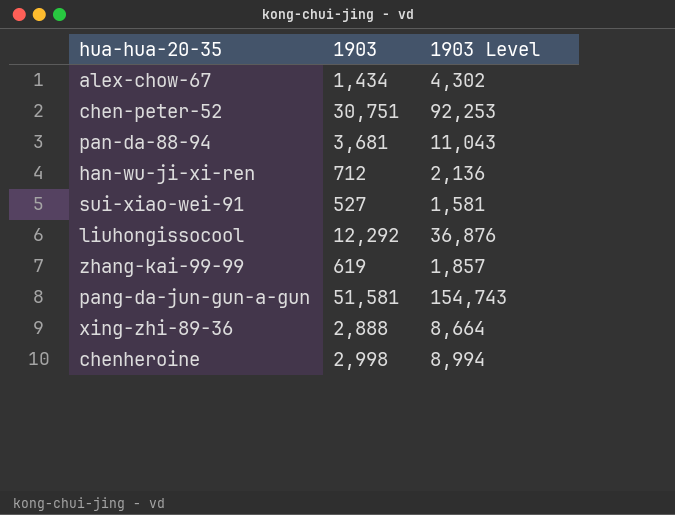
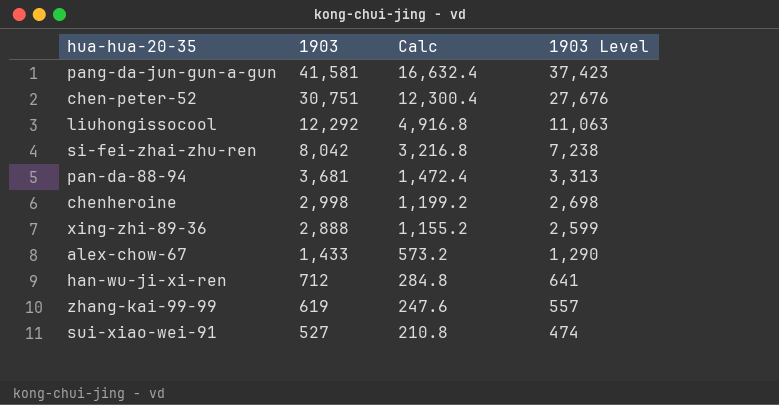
row order: none -> 1903 descending
column Calc | formula: none -> [1903] * 0.4
column 1903 Level | formula: [1903] * 3 -> [1903] * 0.9
pang-da-jun-gun-a-gun | 1903: 51,581 -> 41,581
row si-fei-zhai-zhu-ren: none -> 8,042 | 3,216.8 | 7,238
alex-chow-67 | 1903: 1,434 -> 1,433

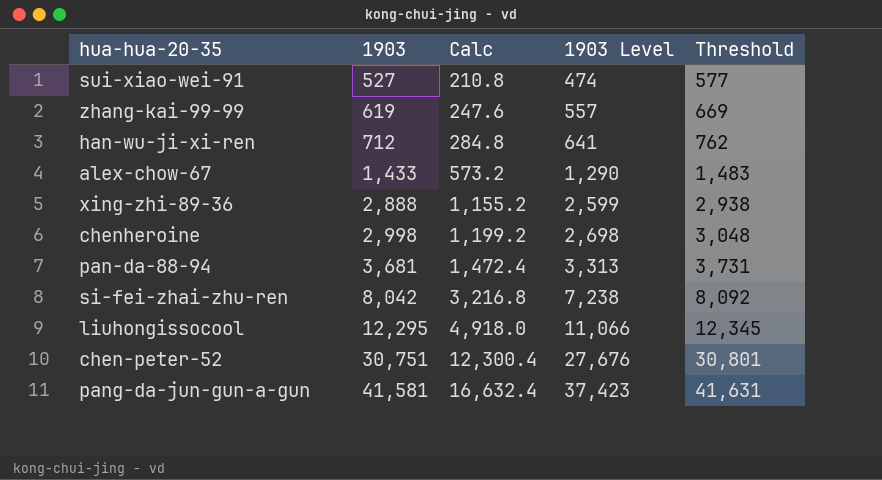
row order: 1903 descending -> 1903 ascending
column Threshold | formula: none -> [1903] + 50
liuhongissocool | 1903: 12,292 -> 12,295
liuhongissocool | Calc: 4,916.8 -> 4,918.0
liuhongissocool | 1903 Level: 11,063 -> 11,066

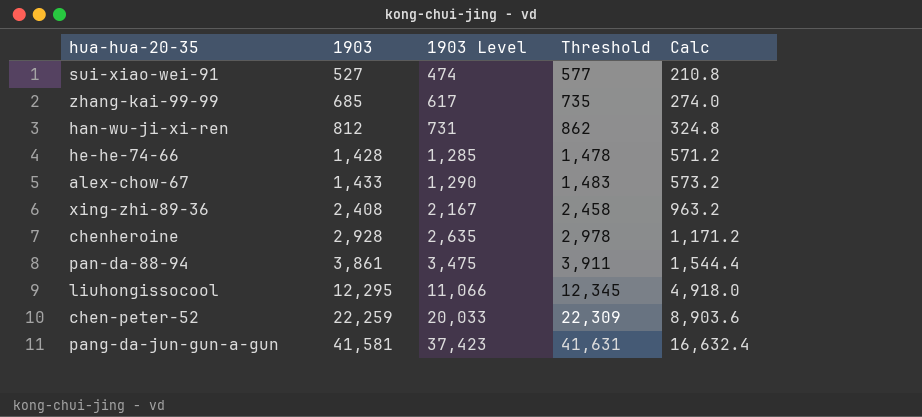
column Calc | position: 3 -> 5
row si-fei-zhai-zhu-ren: 8,042 | 3,216.8 | 7,238 | 8,092 -> none
zhang-kai-99-99 | 1903: 619 -> 685
zhang-kai-99-99 | 1903 Level: 557 -> 617
zhang-kai-99-99 | Threshold: 669 -> 735
zhang-kai-99-99 | Calc: 247.6 -> 274.0
han-wu-ji-xi-ren | 1903: 712 -> 812
han-wu-ji-xi-ren | 1903 Level: 641 -> 731
han-wu-ji-xi-ren | Threshold: 762 -> 862
han-wu-ji-xi-ren | Calc: 284.8 -> 324.8
row he-he-74-66: none -> 1,428 | 1,285 | 1,478 | 571.2
xing-zhi-89-36 | 1903: 2,888 -> 2,408
xing-zhi-89-36 | 1903 Level: 2,599 -> 2,167
xing-zhi-89-36 | Threshold: 2,938 -> 2,458
xing-zhi-89-36 | Calc: 1,155.2 -> 963.2
chenheroine | 1903: 2,998 -> 2,928
chenheroine | 1903 Level: 2,698 -> 2,635
chenheroine | Threshold: 3,048 -> 2,978
chenheroine | Calc: 1,199.2 -> 1,171.2
pan-da-88-94 | 1903: 3,681 -> 3,861
pan-da-88-94 | 1903 Level: 3,313 -> 3,475
pan-da-88-94 | Threshold: 3,731 -> 3,911
pan-da-88-94 | Calc: 1,472.4 -> 1,544.4
chen-peter-52 | 1903: 30,751 -> 22,259
chen-peter-52 | 1903 Level: 27,676 -> 20,033
chen-peter-52 | Threshold: 30,801 -> 22,309
chen-peter-52 | Calc: 12,300.4 -> 8,903.6

